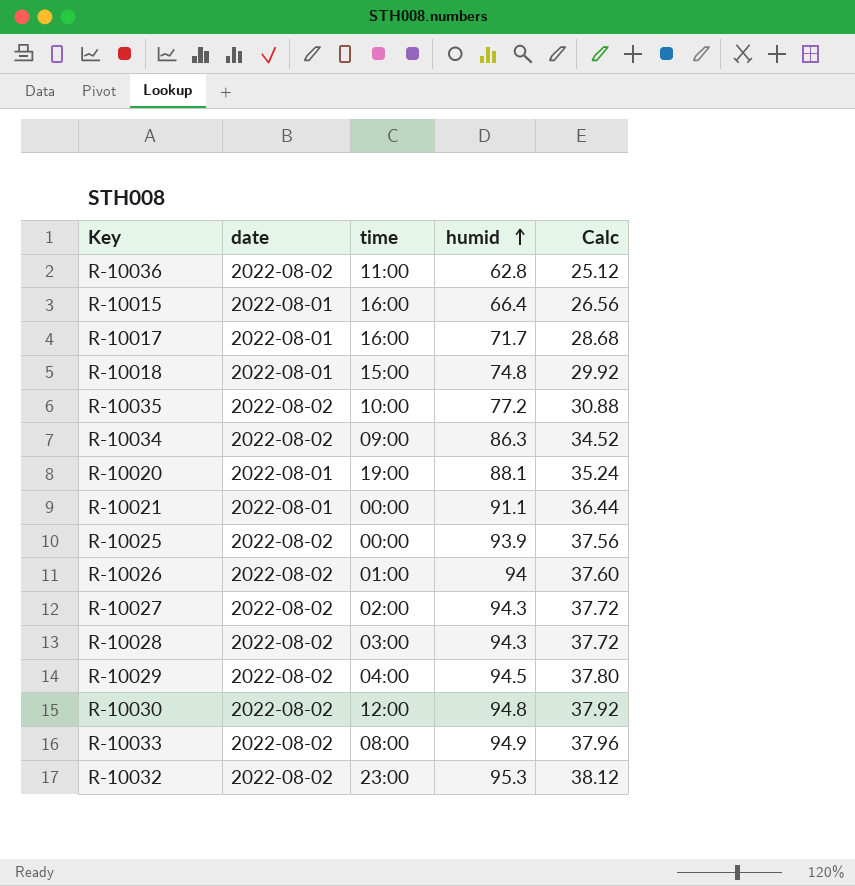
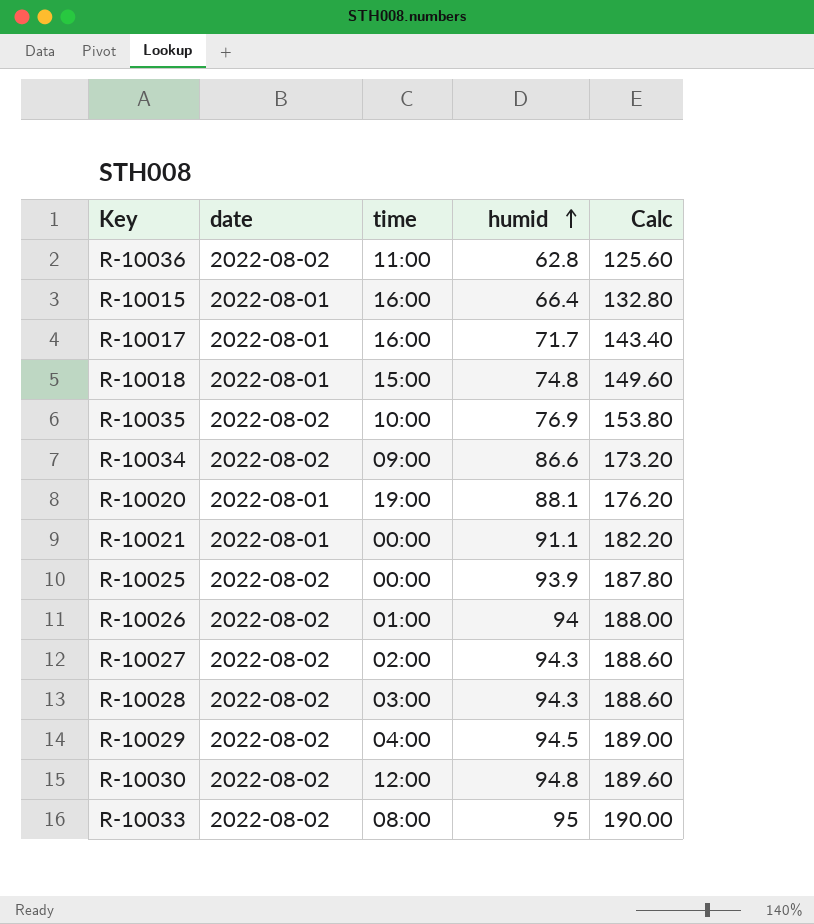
column Calc | formula: [humid] * 0.4 -> [humid] * 2
row R-10032: 2022-08-02 | 23:00 | 95.3 | 38.12 -> none
R-10035 | humid: 77.2 -> 76.9
R-10034 | humid: 86.3 -> 86.6
R-10033 | humid: 94.9 -> 95

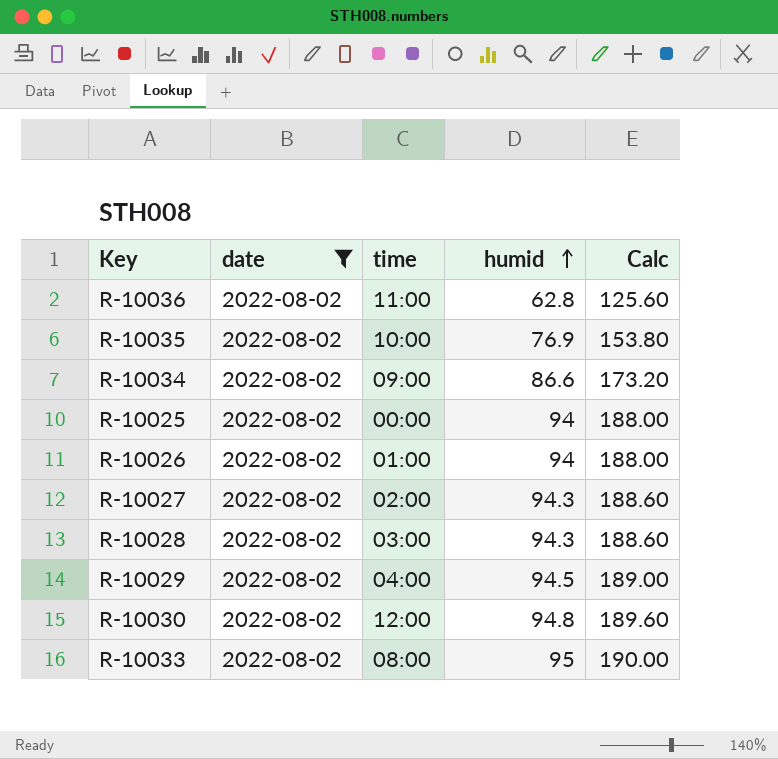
filter: none -> date = 2022-08-02
R-10025 | humid: 93.9 -> 94
R-10025 | Calc: 187.80 -> 188.00

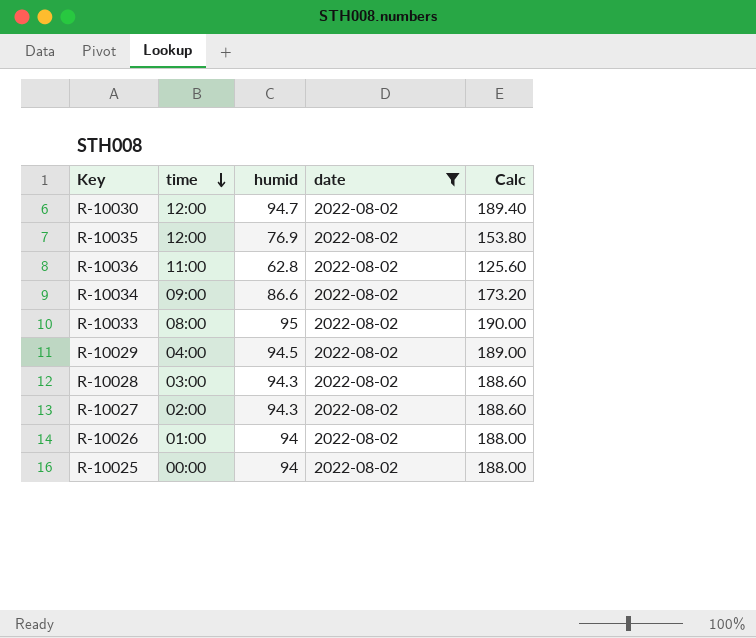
row order: humid ascending -> time descending
column date | position: 2 -> 4
R-10030 | humid: 94.8 -> 94.7
R-10030 | Calc: 189.60 -> 189.40
R-10035 | time: 10:00 -> 12:00

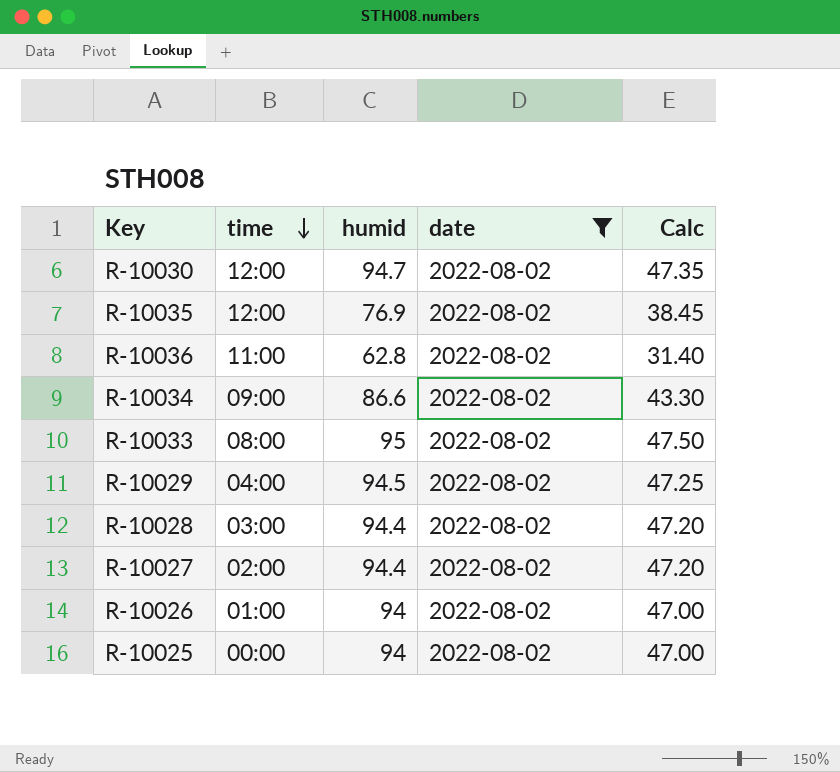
column Calc | formula: [humid] * 2 -> [humid] * 0.5
R-10028 | humid: 94.3 -> 94.4
R-10027 | humid: 94.3 -> 94.4

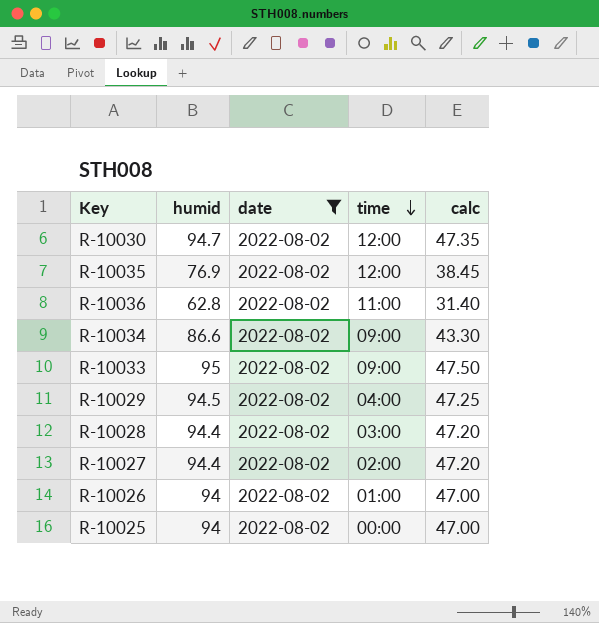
column time | position: 2 -> 4
column name: Calc -> calc
R-10033 | time: 08:00 -> 09:00

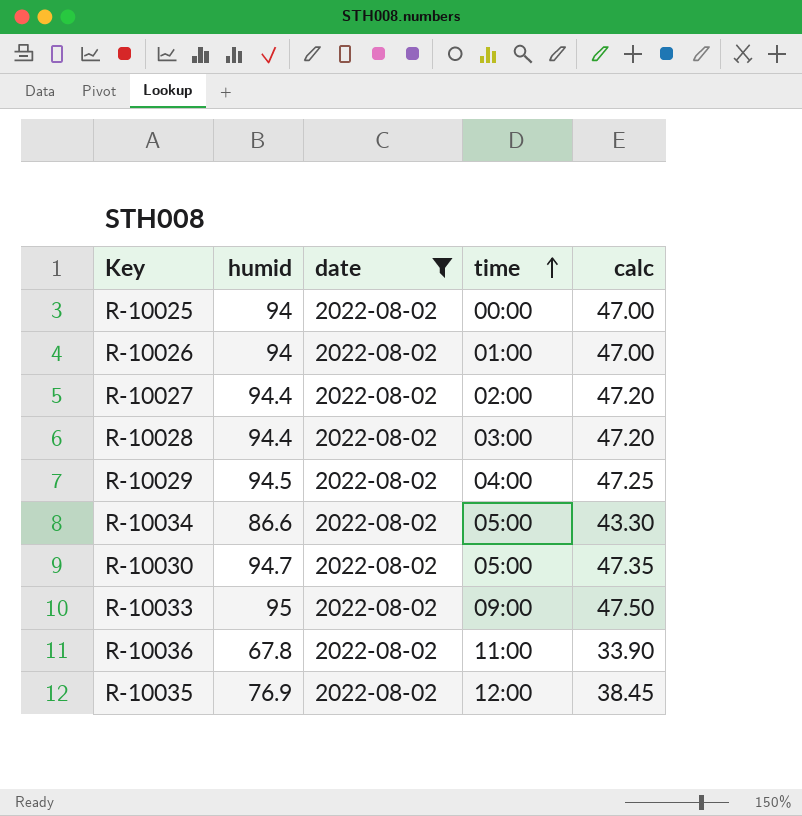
row order: time descending -> time ascending
R-10034 | time: 09:00 -> 05:00
R-10030 | time: 12:00 -> 05:00
R-10036 | humid: 62.8 -> 67.8
R-10036 | calc: 31.40 -> 33.90

